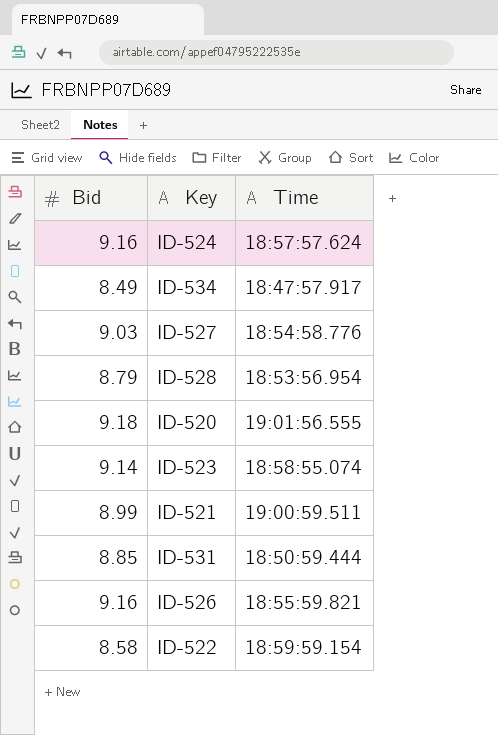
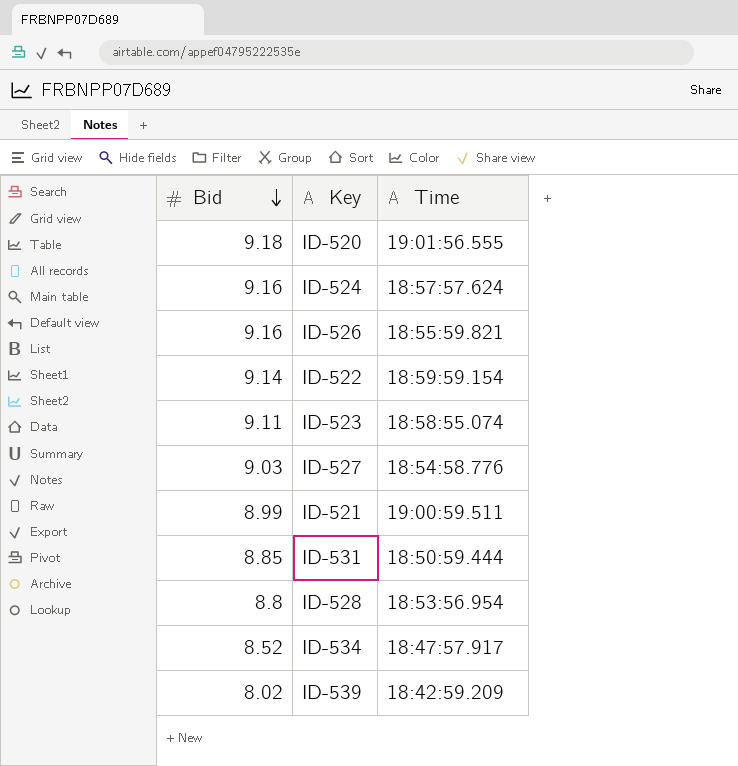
row order: none -> Bid descending
ID-522 | Bid: 8.58 -> 9.14
ID-523 | Bid: 9.14 -> 9.11
ID-528 | Bid: 8.79 -> 8.8
ID-534 | Bid: 8.49 -> 8.52
row ID-539: none -> 8.02 | 18:42:59.209

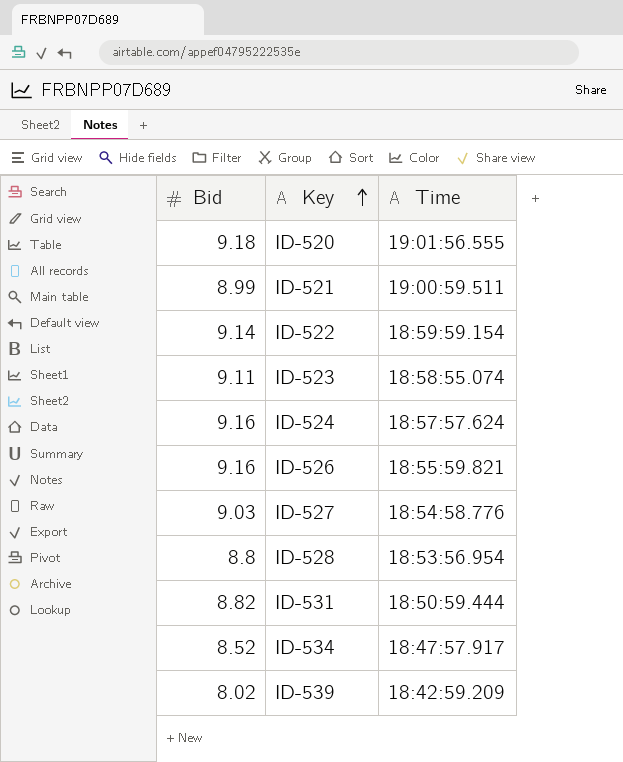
row order: Bid descending -> Key ascending
ID-531 | Bid: 8.85 -> 8.82

